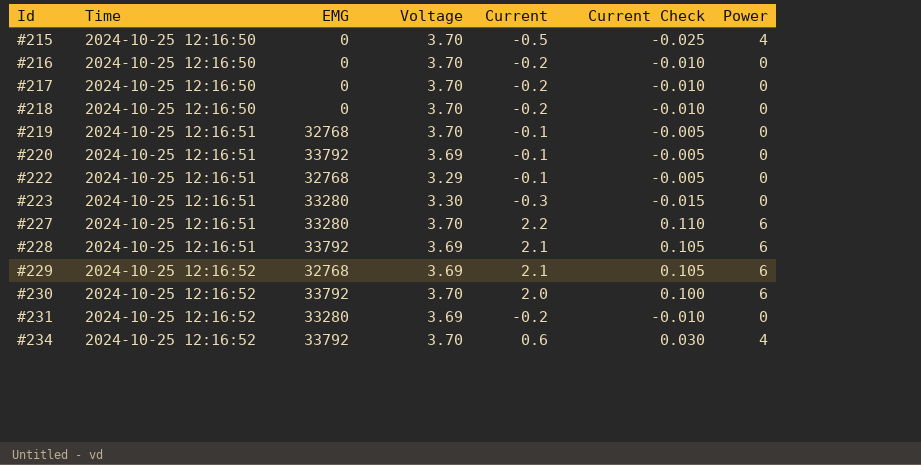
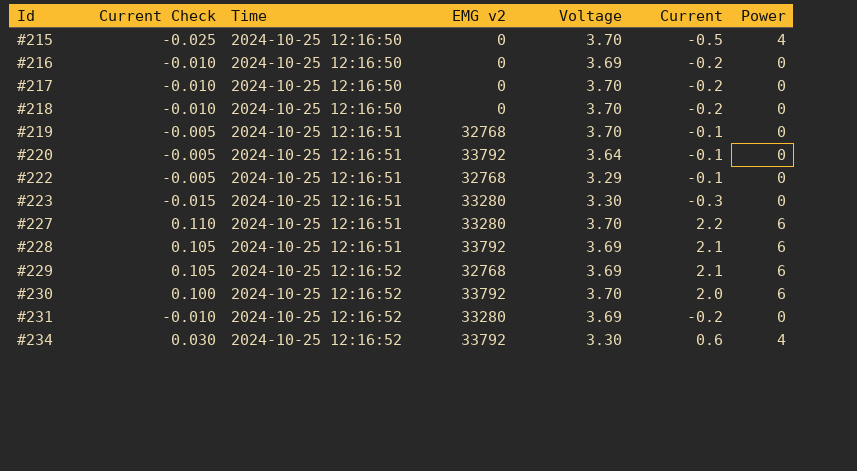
column Current Check | position: 6 -> 2
column name: EMG -> EMG v2
#216 | Voltage: 3.70 -> 3.69
#220 | Voltage: 3.69 -> 3.64
#234 | Voltage: 3.70 -> 3.30

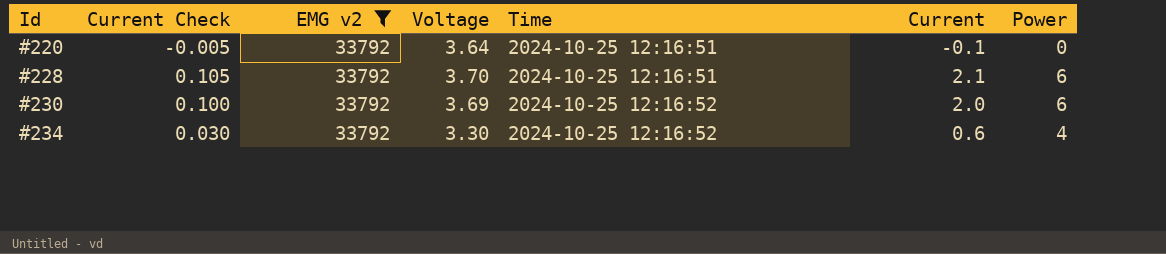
filter: none -> EMG v2 = 33792
column Time | position: 3 -> 5
#228 | Voltage: 3.69 -> 3.70
#230 | Voltage: 3.70 -> 3.69

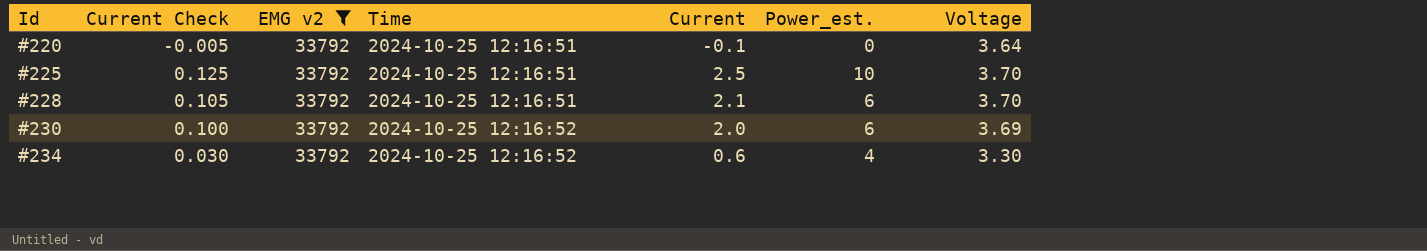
column name: Power -> Power_est.
column Voltage | position: 4 -> 7
row #225: none -> 0.125 | 33792 | 2024-10-25 12:16:51 | 2.5 | 10 | 3.70

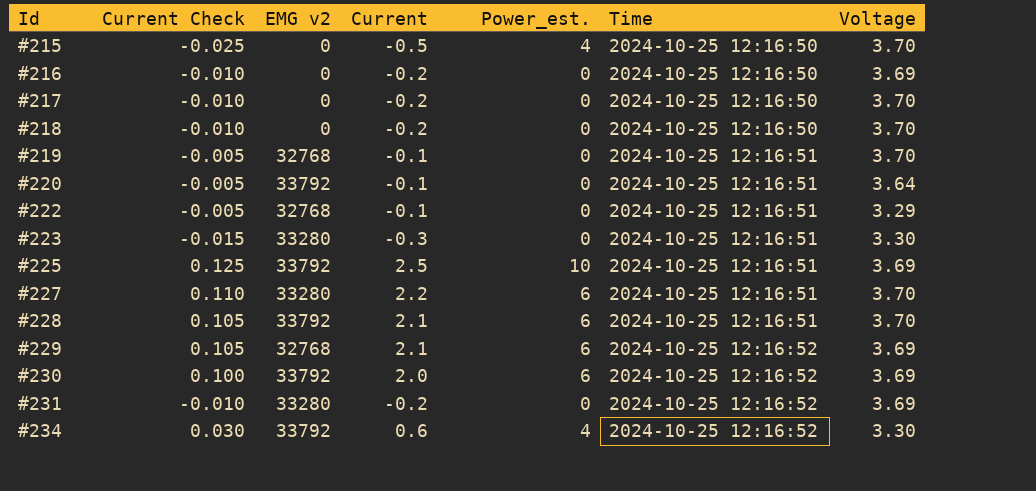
filter: EMG v2 = 33792 -> none
column Time | position: 4 -> 6
#225 | Voltage: 3.70 -> 3.69

